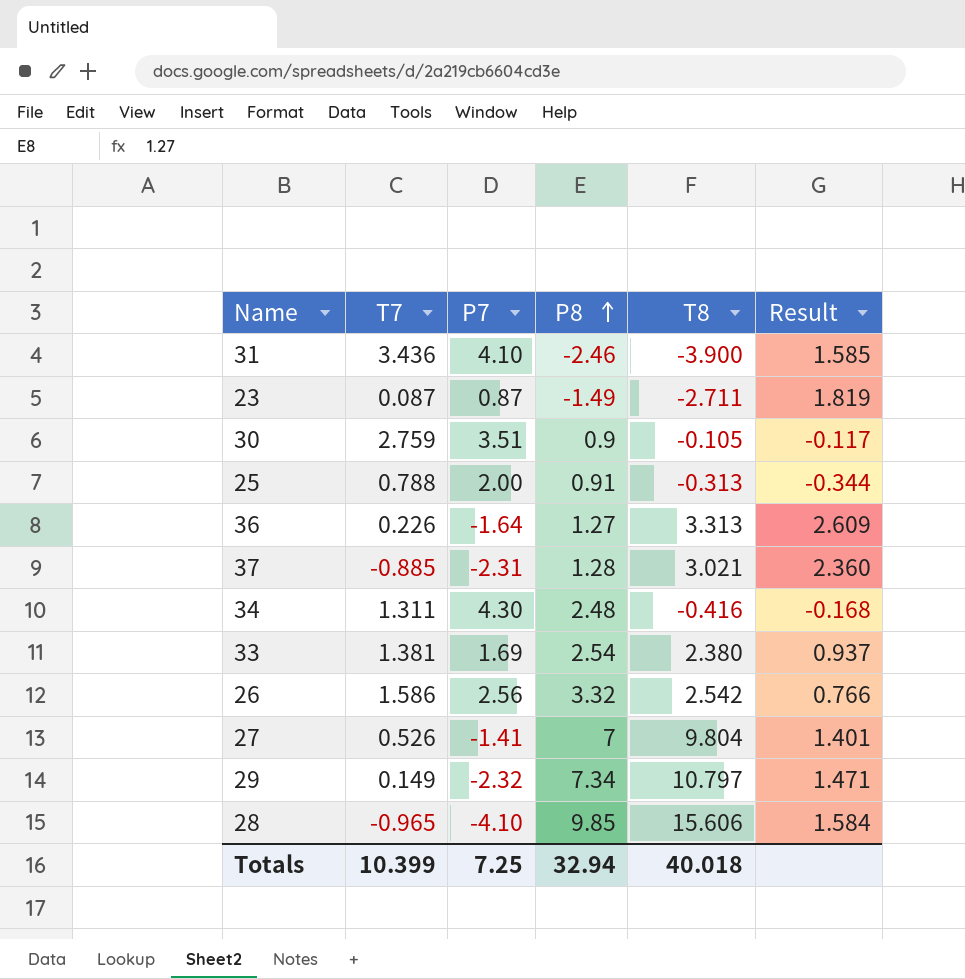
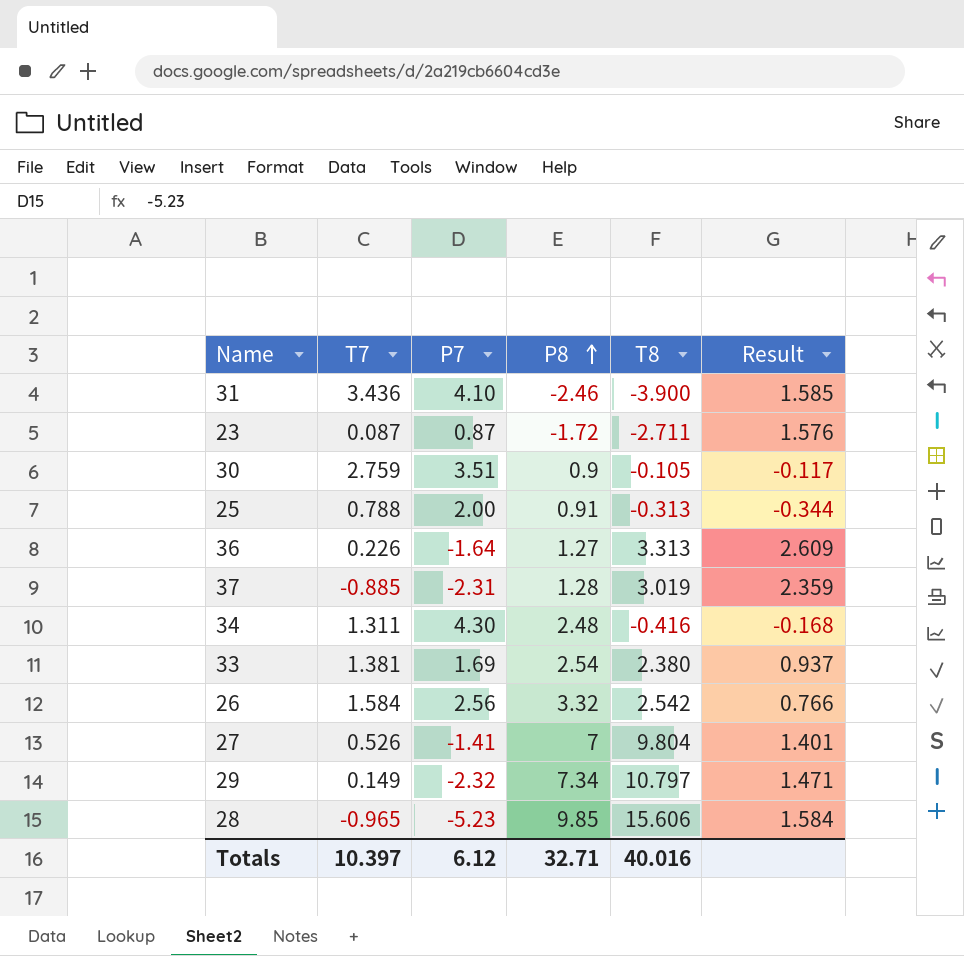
23 | P8: -1.49 -> -1.72
23 | Result: 1.819 -> 1.576
37 | T8: 3.021 -> 3.019
37 | Result: 2.360 -> 2.359
26 | T7: 1.586 -> 1.584
28 | P7: -4.10 -> -5.23
Totals | T7: 10.399 -> 10.397
Totals | P7: 7.25 -> 6.12
Totals | P8: 32.94 -> 32.71
Totals | T8: 40.018 -> 40.016

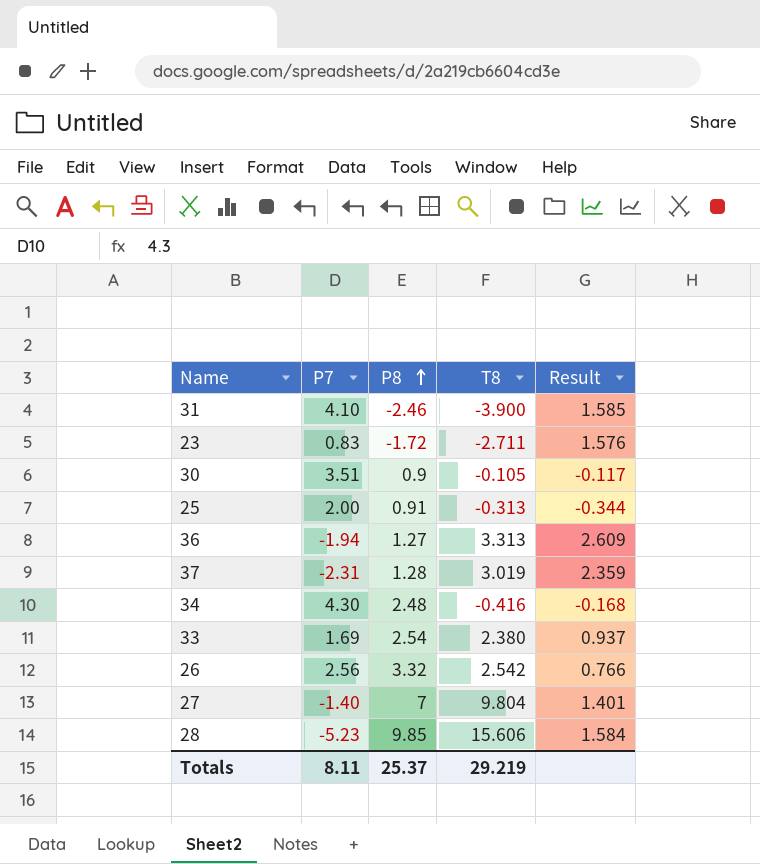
column T7 | position: 2 -> none
row 29: 0.149 | -2.32 | 7.34 | 10.797 | 1.471 -> none
23 | P7: 0.87 -> 0.83
36 | P7: -1.64 -> -1.94
27 | P7: -1.41 -> -1.40
Totals | P7: 6.12 -> 8.11
Totals | P8: 32.71 -> 25.37
Totals | T8: 40.016 -> 29.219

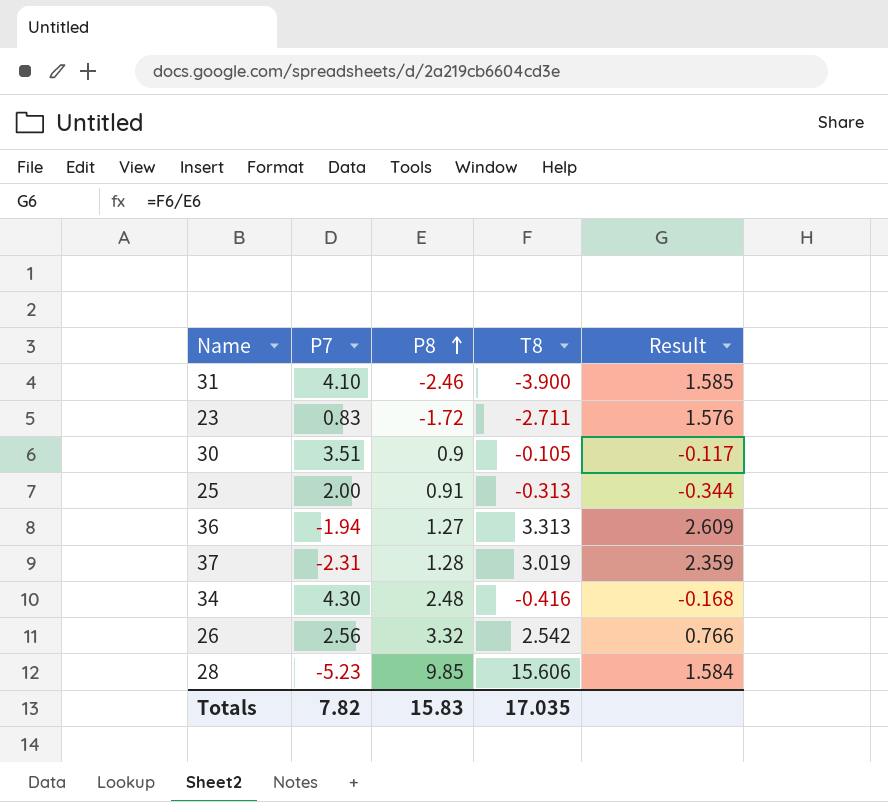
row 33: 1.69 | 2.54 | 2.380 | 0.937 -> none
row 27: -1.40 | 7 | 9.804 | 1.401 -> none
Totals | P7: 8.11 -> 7.82
Totals | P8: 25.37 -> 15.83
Totals | T8: 29.219 -> 17.035

